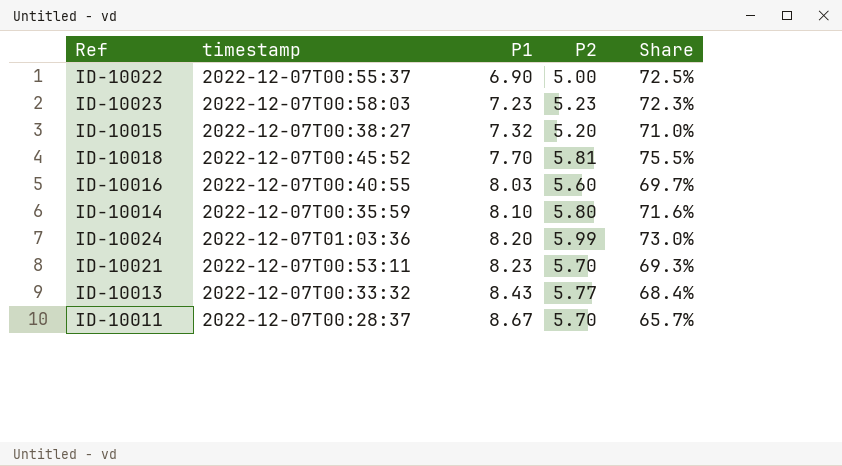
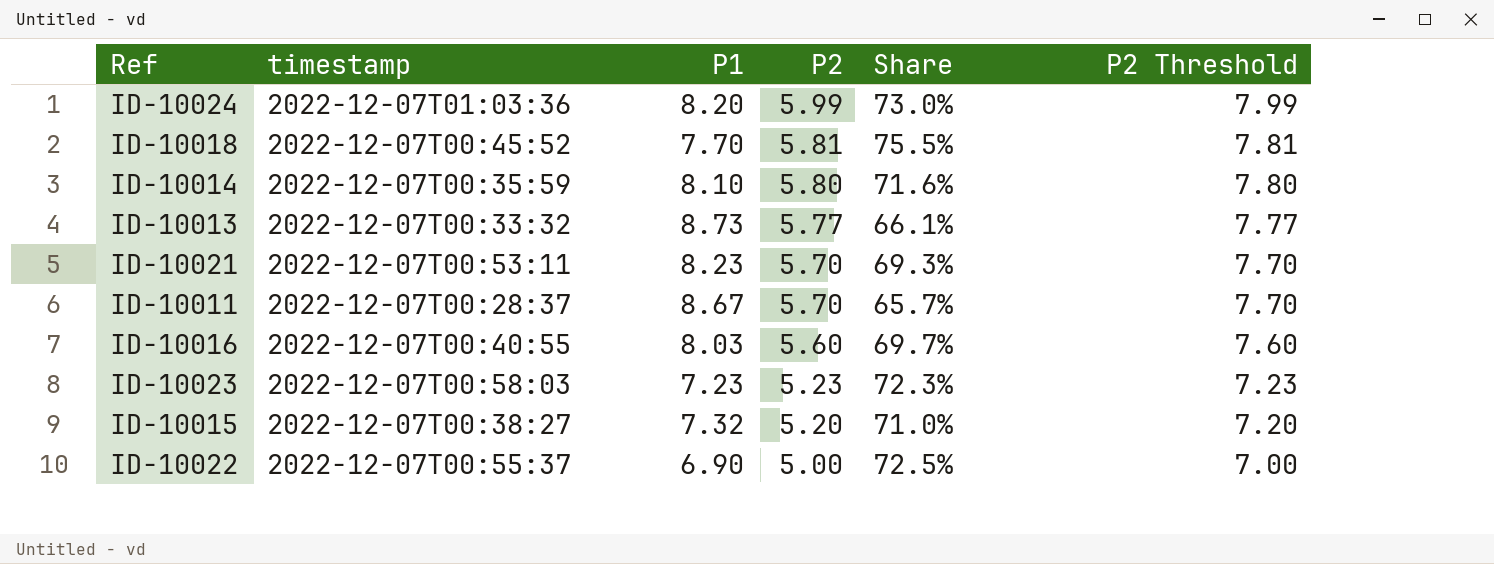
row order: P1 ascending -> P2 descending
column P2 Threshold | formula: none -> [P2] + 2
ID-10013 | P1: 8.43 -> 8.73
ID-10013 | Share: 68.4% -> 66.1%

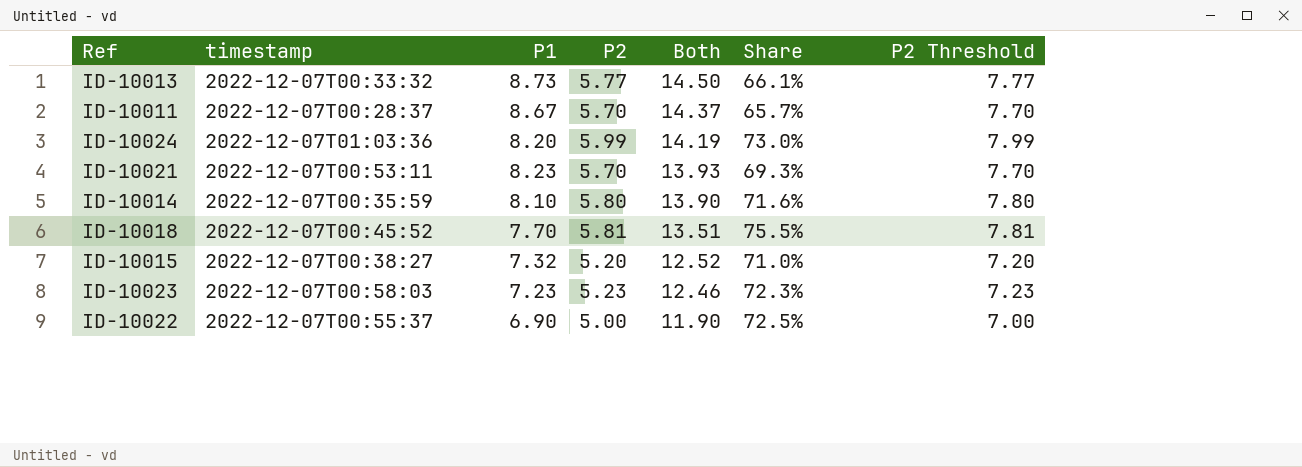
row order: P2 descending -> Both descending
column Both | formula: none -> [P1] + [P2]
row ID-10016: 2022-12-07T00:40:55 | 8.03 | 5.60 | 69.7% | 7.60 -> none

